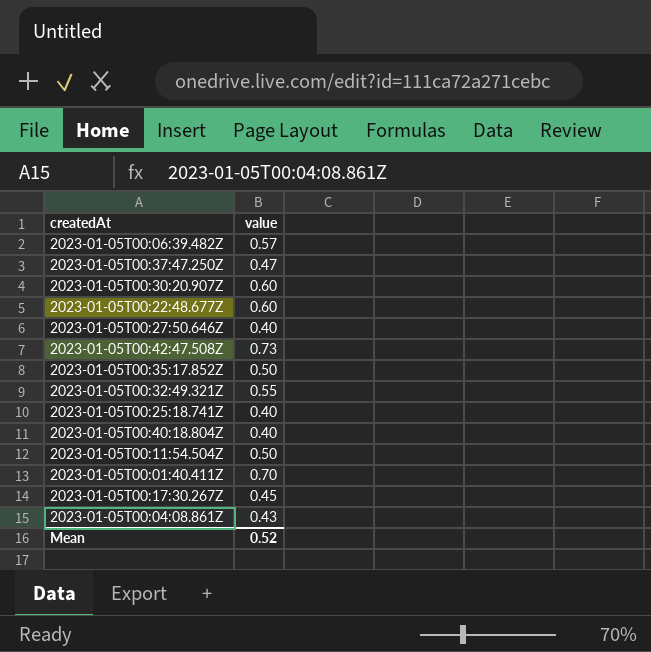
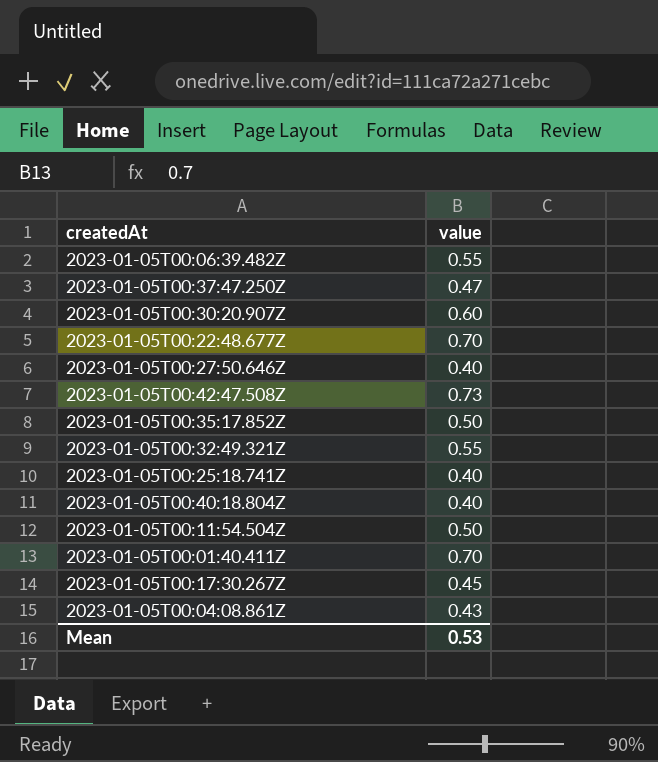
2023-01-05T00:06:39.482Z | value: 0.57 -> 0.55
2023-01-05T00:22:48.677Z | value: 0.60 -> 0.70
Mean | value: 0.52 -> 0.53

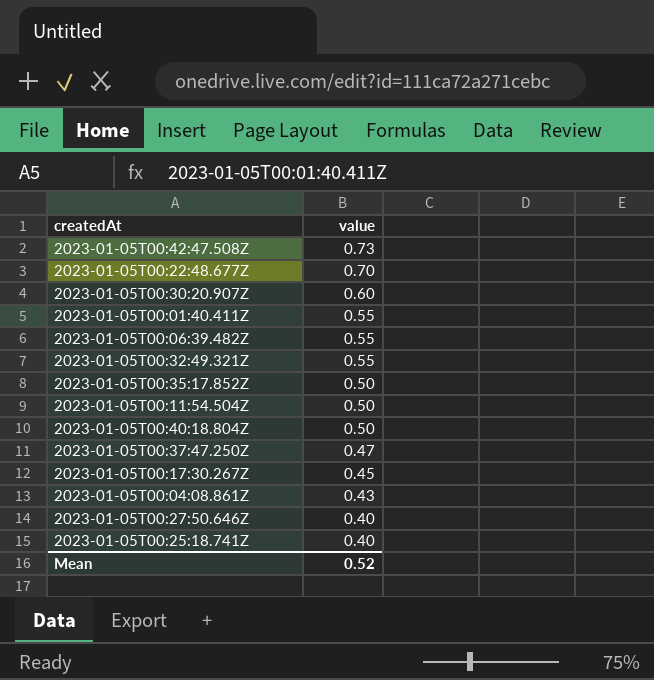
row order: none -> value descending
2023-01-05T00:01:40.411Z | value: 0.70 -> 0.55
2023-01-05T00:40:18.804Z | value: 0.40 -> 0.50
Mean | value: 0.53 -> 0.52

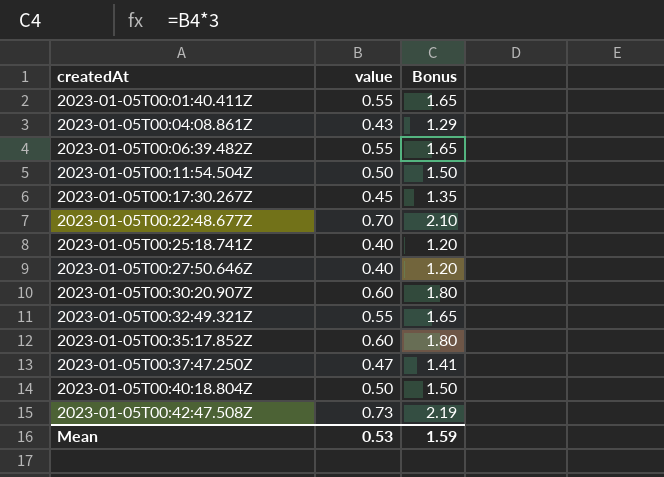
row order: value descending -> createdAt ascending
column Bonus | formula: none -> [value] * 3
2023-01-05T00:35:17.852Z | value: 0.50 -> 0.60
Mean | value: 0.52 -> 0.53

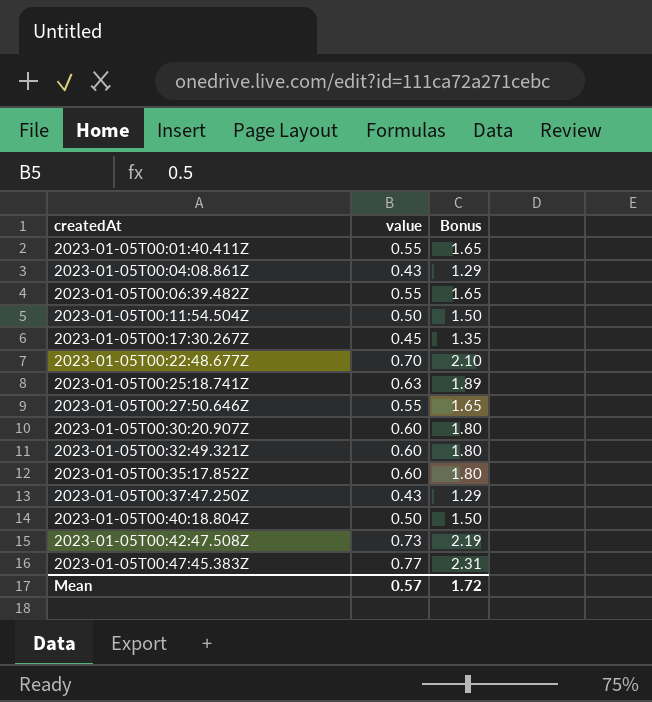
2023-01-05T00:25:18.741Z | value: 0.40 -> 0.63
2023-01-05T00:25:18.741Z | Bonus: 1.20 -> 1.89
2023-01-05T00:27:50.646Z | value: 0.40 -> 0.55
2023-01-05T00:27:50.646Z | Bonus: 1.20 -> 1.65
2023-01-05T00:32:49.321Z | value: 0.55 -> 0.60
2023-01-05T00:32:49.321Z | Bonus: 1.65 -> 1.80
2023-01-05T00:37:47.250Z | value: 0.47 -> 0.43
2023-01-05T00:37:47.250Z | Bonus: 1.41 -> 1.29
row 2023-01-05T00:47:45.383Z: none -> 0.77 | 2.31
Mean | value: 0.53 -> 0.57
Mean | Bonus: 1.59 -> 1.72

